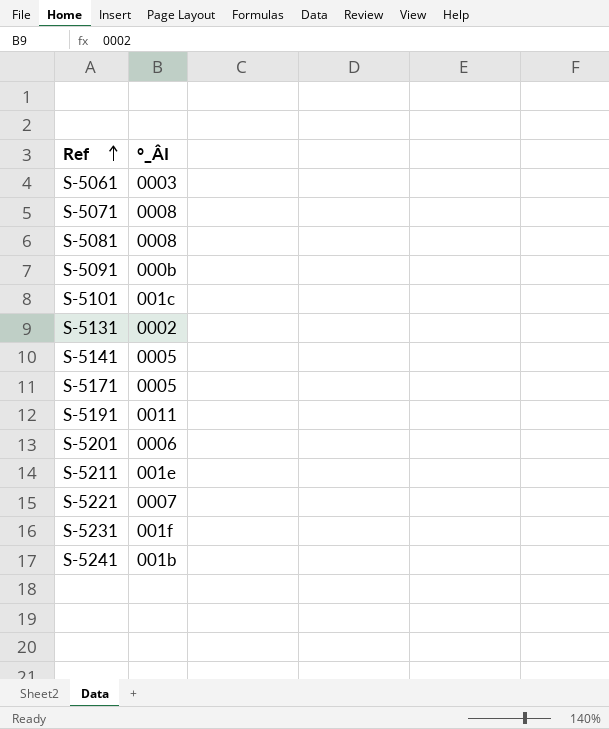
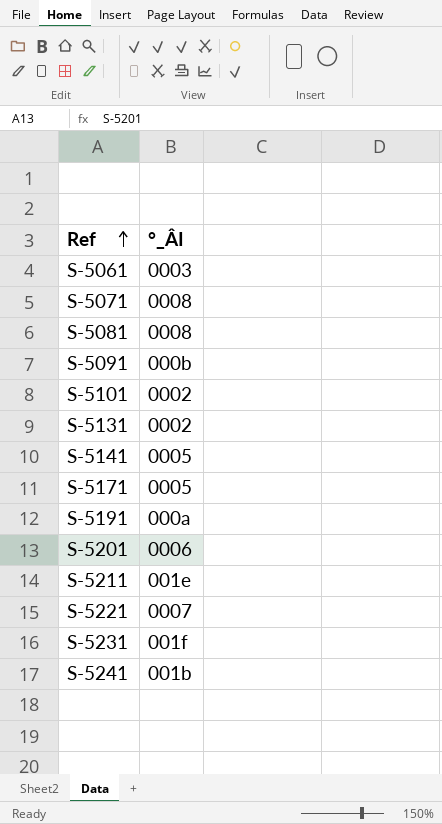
S-5101 | °_ÂI: 001c -> 0002
S-5191 | °_ÂI: 0011 -> 000a

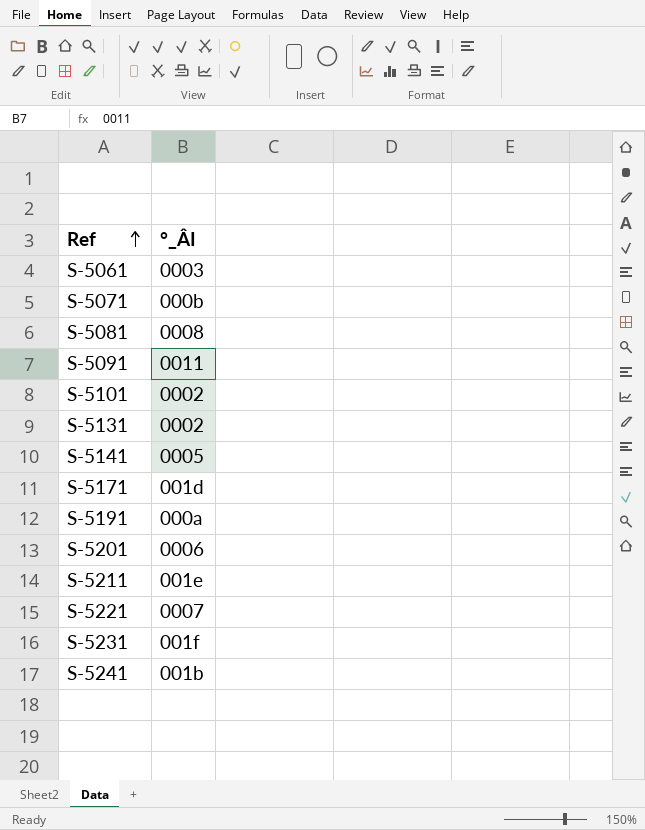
S-5071 | °_ÂI: 0008 -> 000b
S-5091 | °_ÂI: 000b -> 0011
S-5171 | °_ÂI: 0005 -> 001d

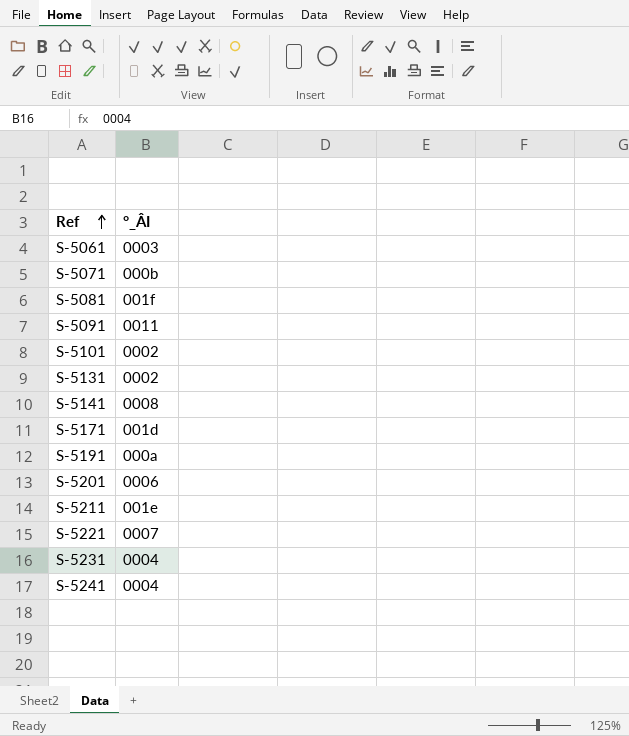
S-5081 | °_ÂI: 0008 -> 001f
S-5141 | °_ÂI: 0005 -> 0008
S-5231 | °_ÂI: 001f -> 0004
S-5241 | °_ÂI: 001b -> 0004

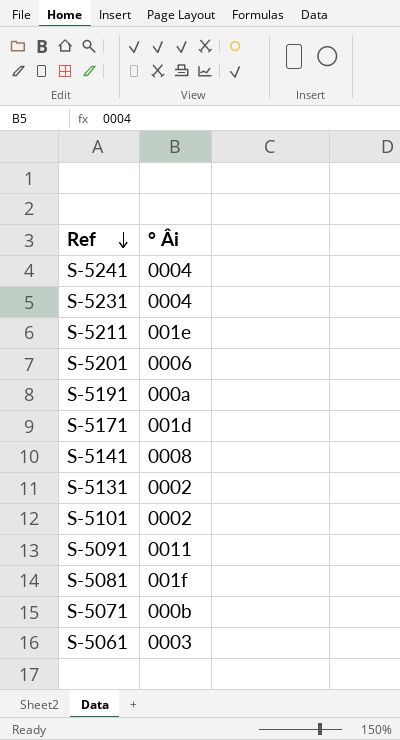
row order: Ref ascending -> Ref descending
column name: °_ÂI -> ° Âi
row S-5221: 0007 -> none

